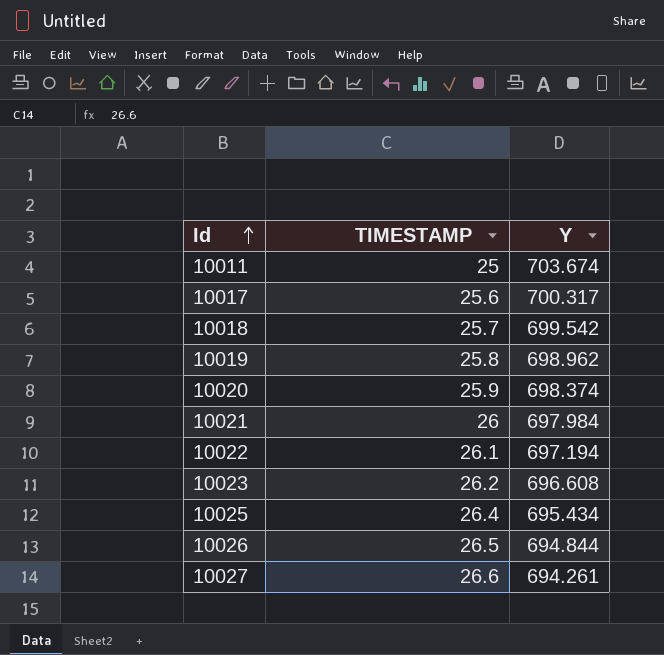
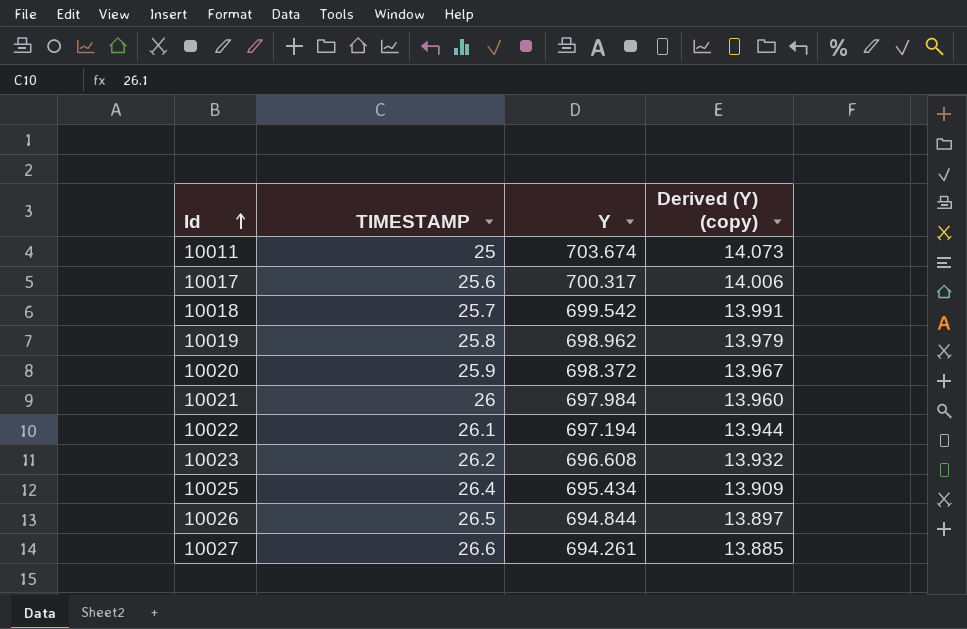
column Derived (Y) (copy) | formula: none -> [Y] * 0.02
10020 | Y: 698.374 -> 698.372

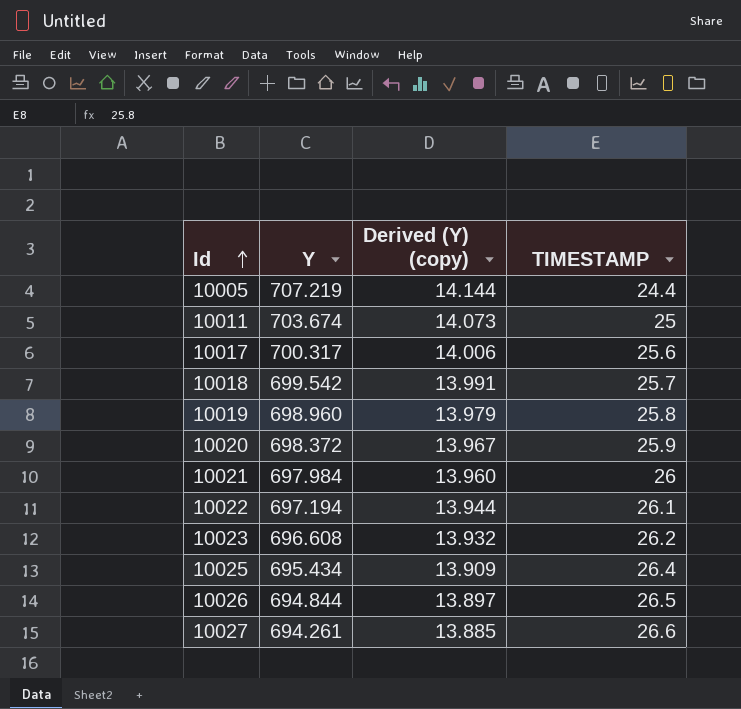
column TIMESTAMP | position: 2 -> 4
row 10005: none -> 707.219 | 14.144 | 24.4
10019 | Y: 698.962 -> 698.960

